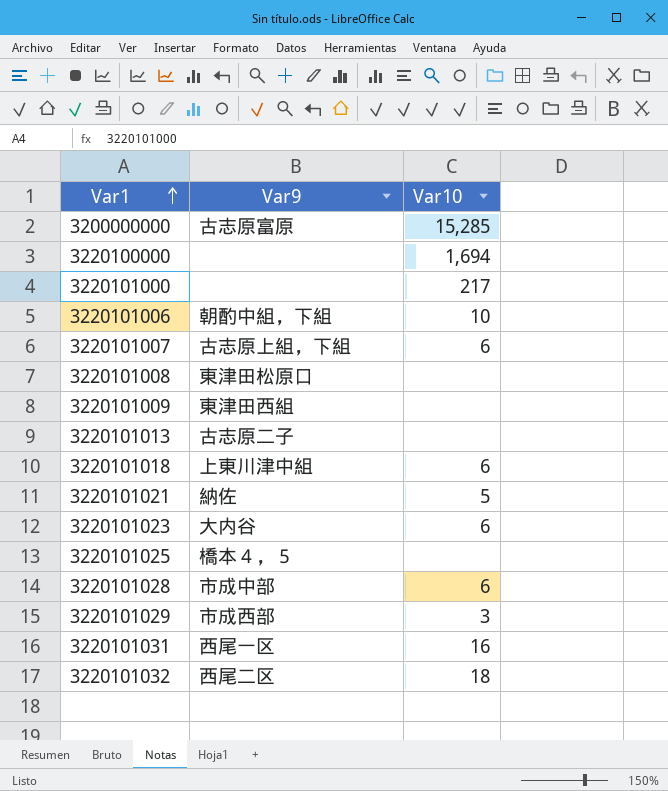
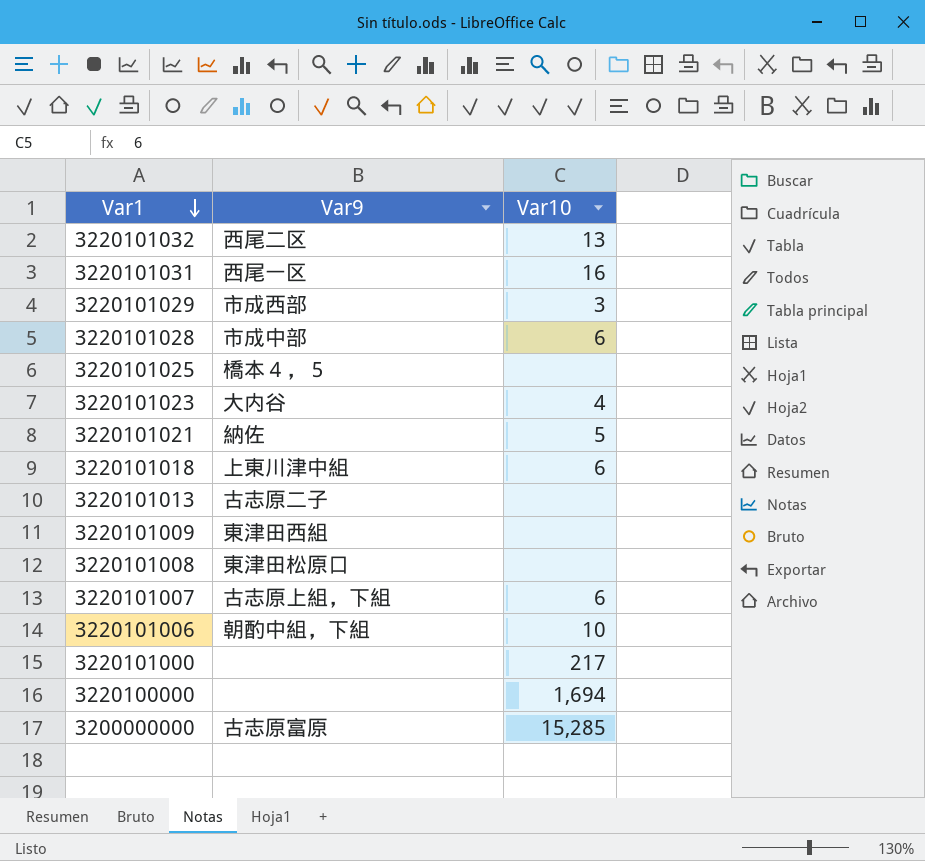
row order: Var1 ascending -> Var1 descending
3220101032 | Var10: 18 -> 13
3220101023 | Var10: 6 -> 4

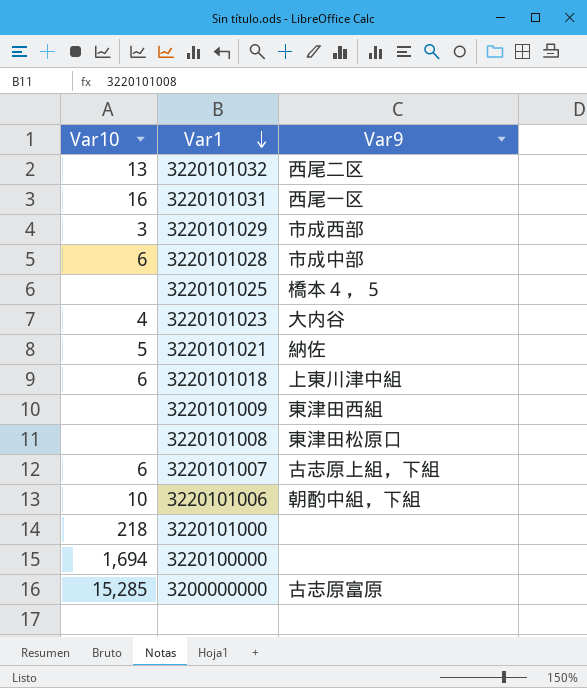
column Var10 | position: 3 -> 1
row 3220101013: 古志原二子 | none -> none
3220101000 | Var10: 217 -> 218

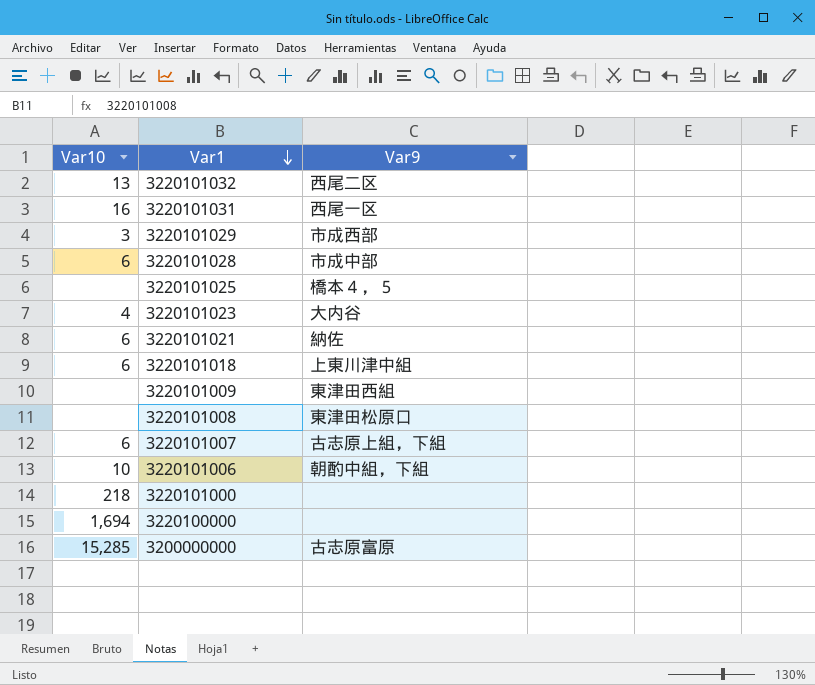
3220101021 | Var10: 5 -> 6

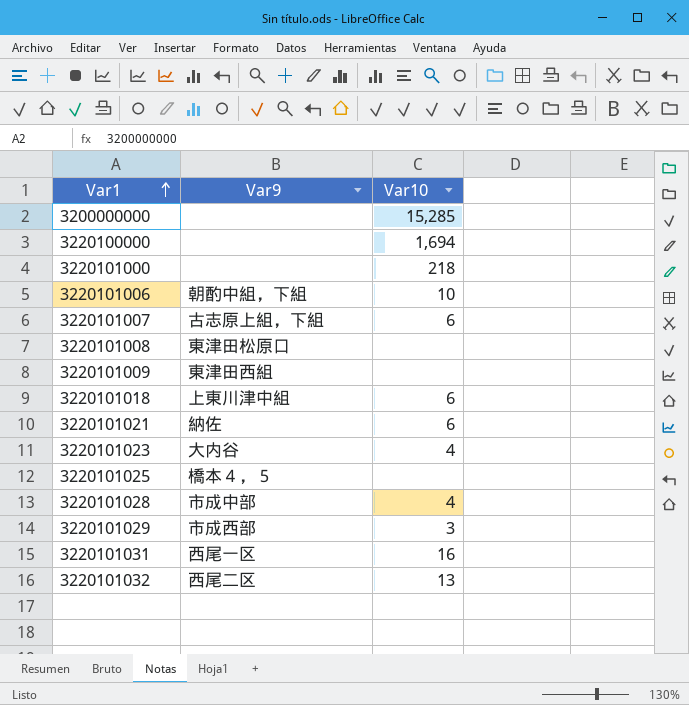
row order: Var1 descending -> Var1 ascending
column Var10 | position: 1 -> 3
3200000000 | Var9: 古志原富原 -> none
3220101028 | Var10: 6 -> 4

